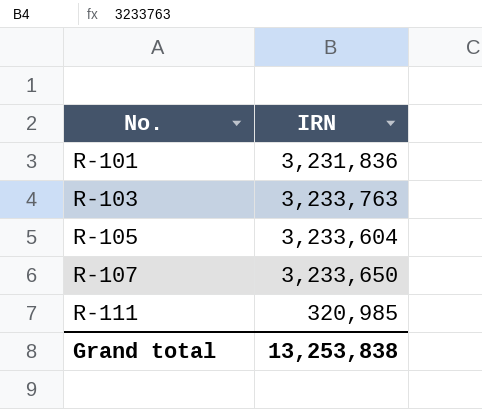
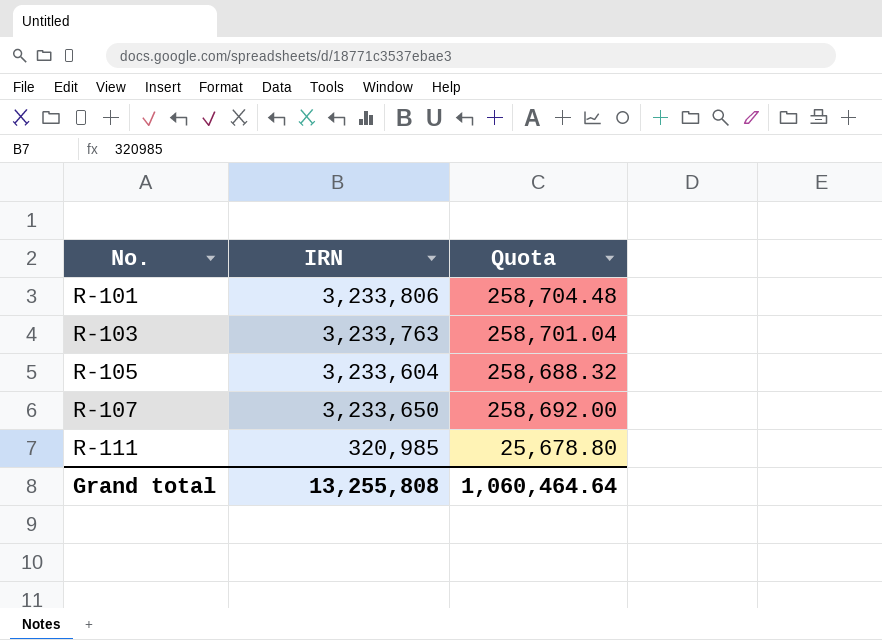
column Quota | formula: none -> [IRN] * 0.08
R-101 | IRN: 3,231,836 -> 3,233,806
Grand total | IRN: 13,253,838 -> 13,255,808

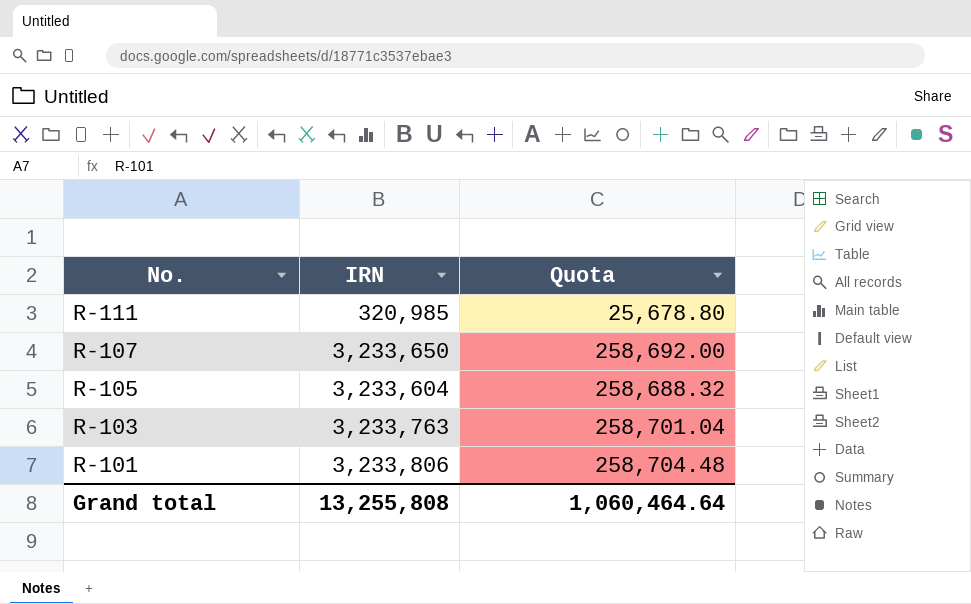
row order: No. ascending -> No. descending

